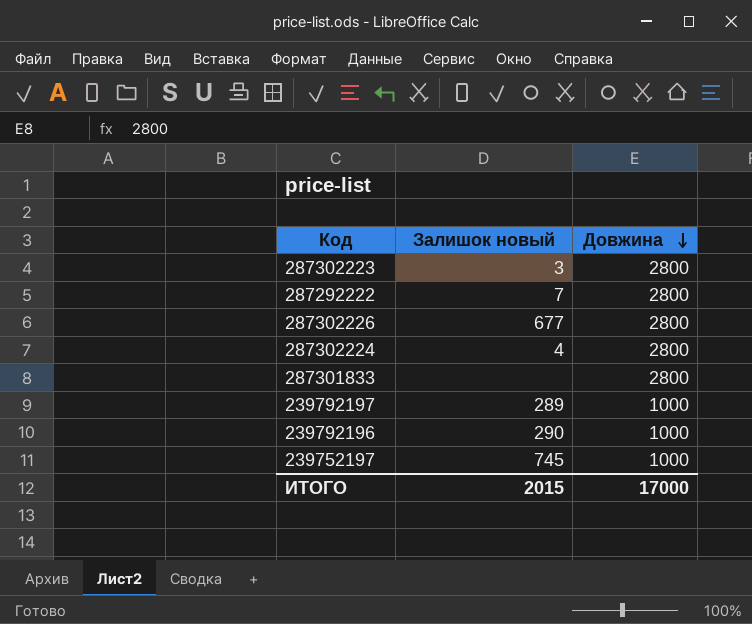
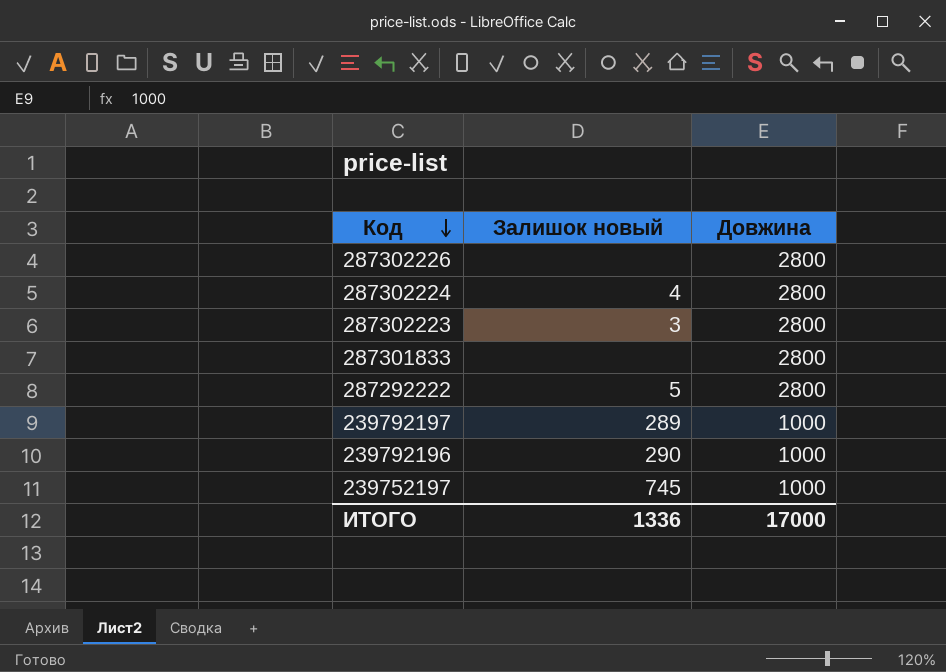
row order: Довжина descending -> Код descending
287302226 | Залишок новый: 677 -> none
287292222 | Залишок новый: 7 -> 5
ИТОГО | Залишок новый: 2015 -> 1336

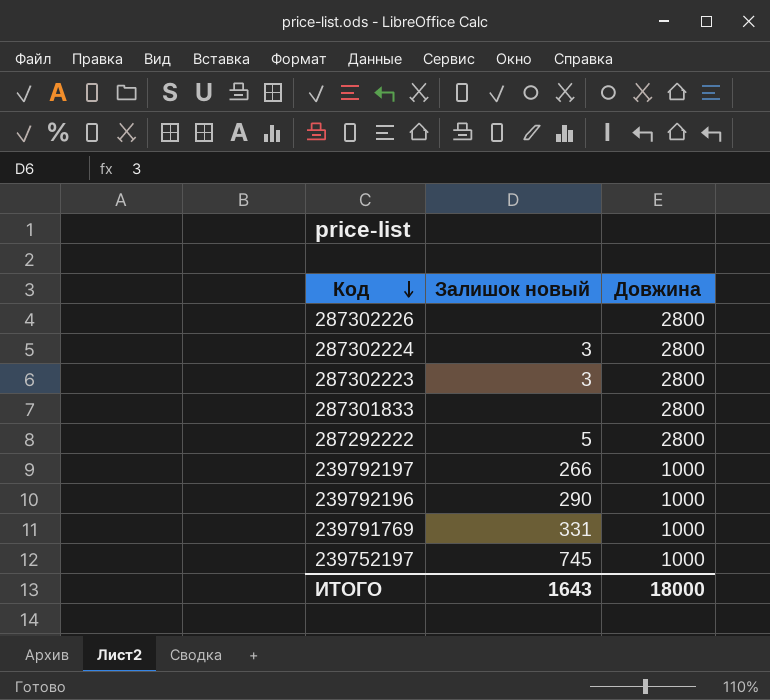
287302224 | Залишок новый: 4 -> 3
239792197 | Залишок новый: 289 -> 266
row 239791769: none -> 331 | 1000
ИТОГО | Залишок новый: 1336 -> 1643
ИТОГО | Довжина: 17000 -> 18000

